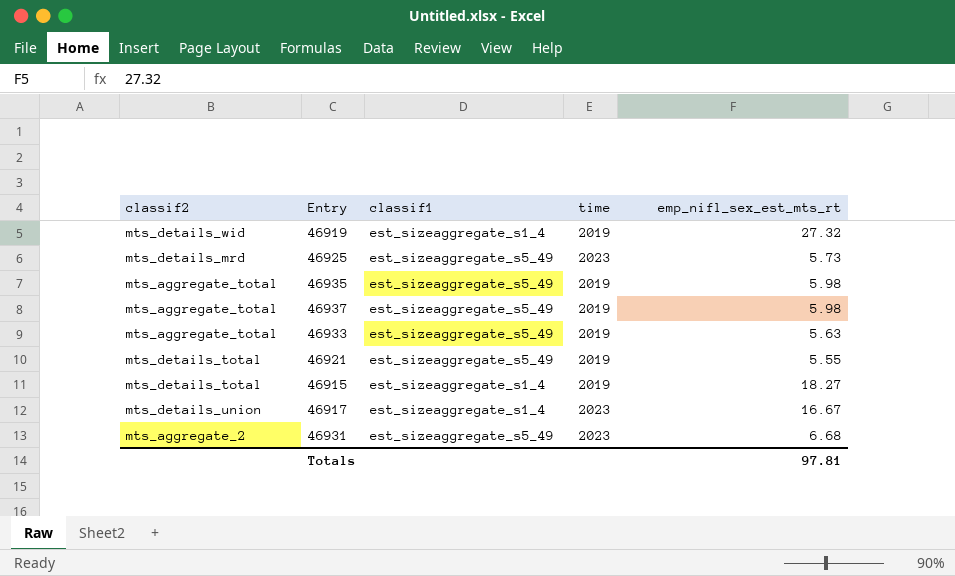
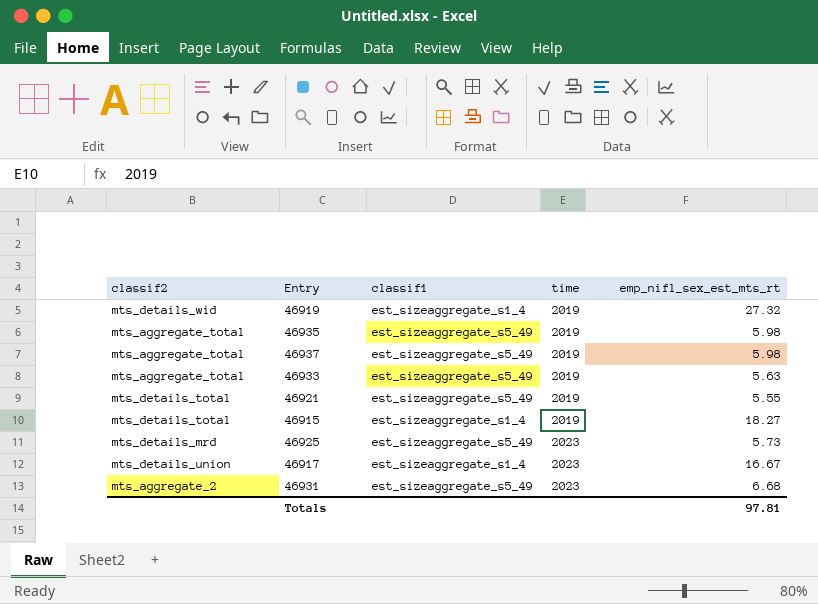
row order: none -> time ascending

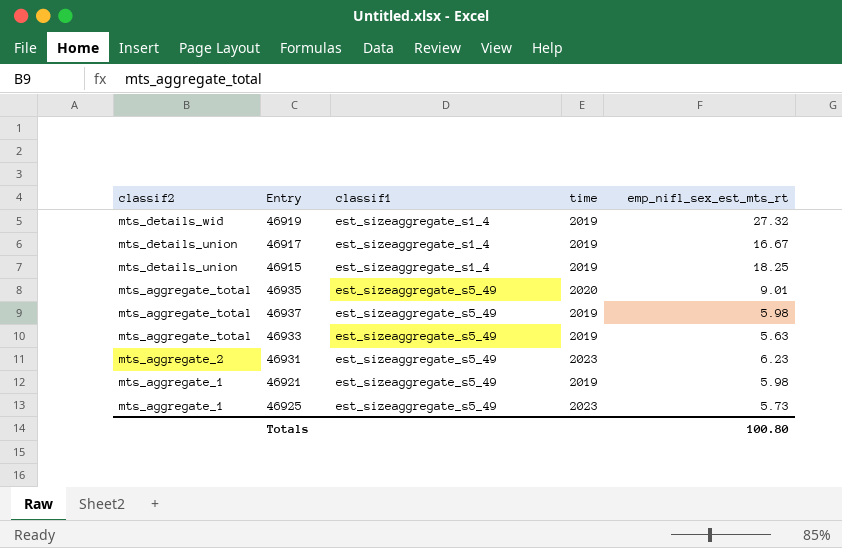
row order: time ascending -> classif2 descending
46917 | time: 2023 -> 2019
46915 | classif2: mts_details_total -> mts_details_union
46915 | emp_nifl_sex_est_mts_rt: 18.27 -> 18.25
46935 | time: 2019 -> 2020
46935 | emp_nifl_sex_est_mts_rt: 5.98 -> 9.01
46931 | emp_nifl_sex_est_mts_rt: 6.68 -> 6.23
46921 | classif2: mts_details_total -> mts_aggregate_1
46921 | emp_nifl_sex_est_mts_rt: 5.55 -> 5.98
46925 | classif2: mts_details_mrd -> mts_aggregate_1
Totals | emp_nifl_sex_est_mts_rt: 97.81 -> 100.80

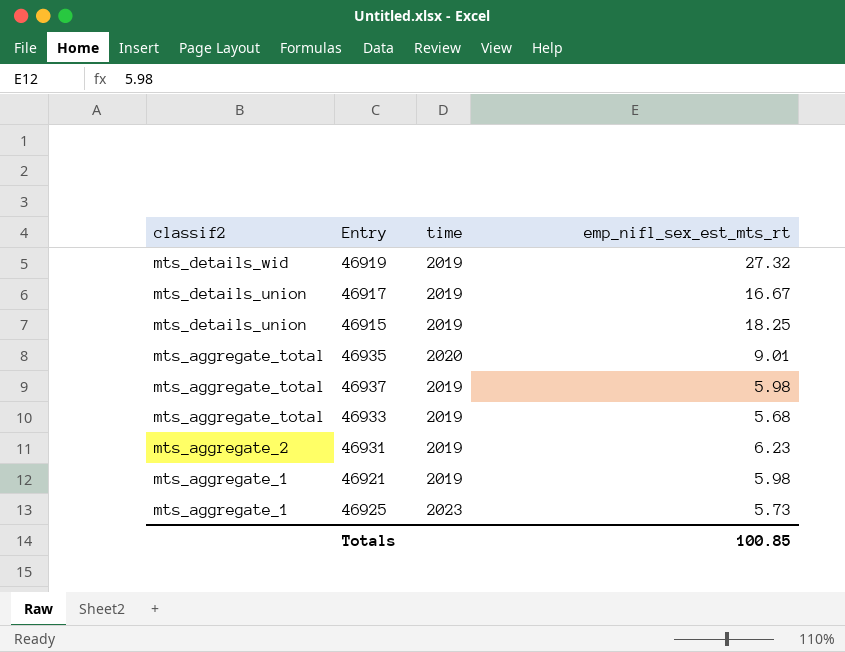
column classif1 | position: 3 -> none
46933 | emp_nifl_sex_est_mts_rt: 5.63 -> 5.68
46931 | time: 2023 -> 2019
Totals | emp_nifl_sex_est_mts_rt: 100.80 -> 100.85

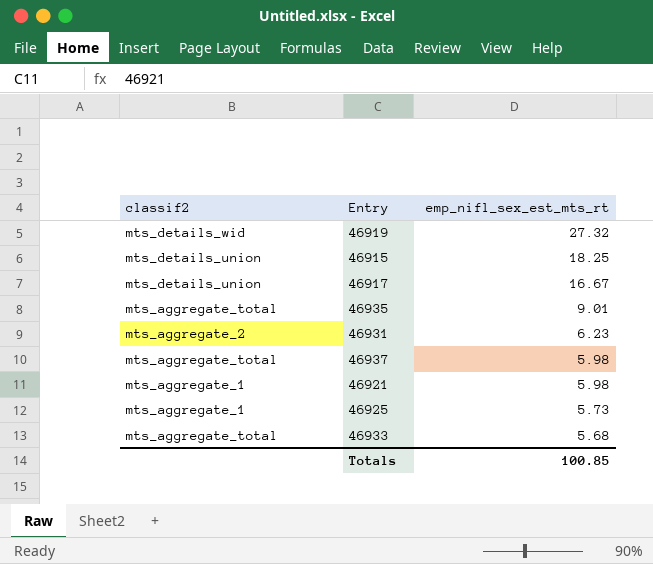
row order: classif2 descending -> emp_nifl_sex_est_mts_rt descending
column time | position: 3 -> none

